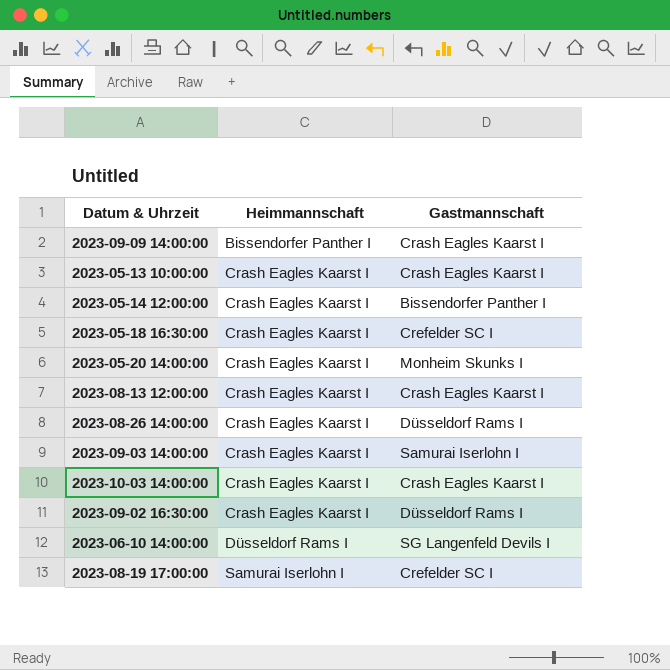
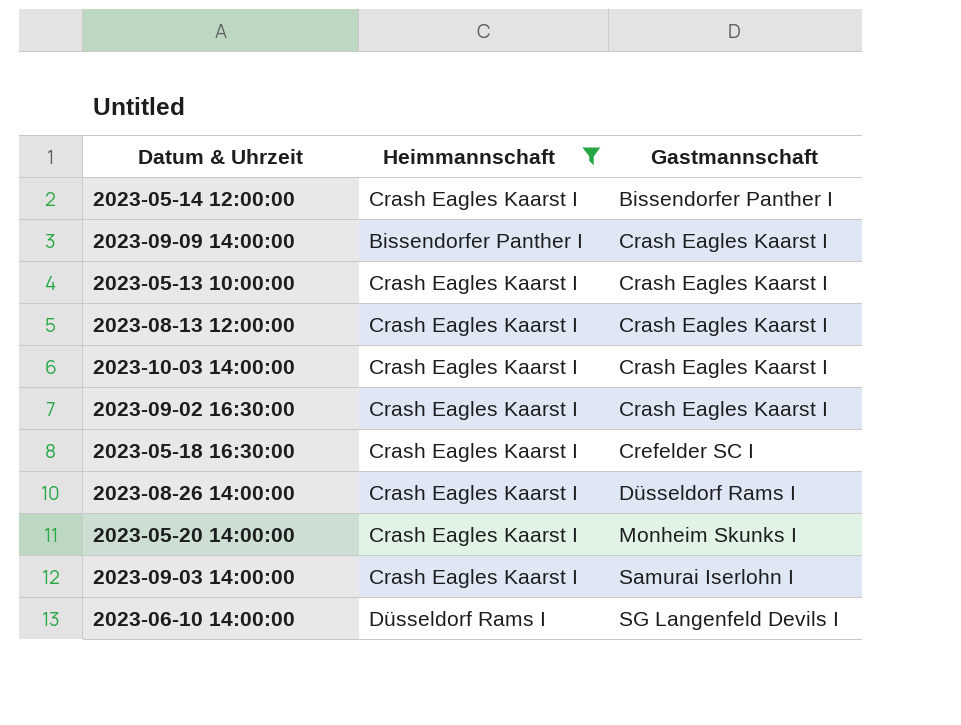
filter: none -> Heimmannschaft != Samurai Iserlohn I
row order: Heimmannschaft ascending -> Gastmannschaft ascending
2023-09-02 16:30:00 | Gastmannschaft: Düsseldorf Rams I -> Crash Eagles Kaarst I

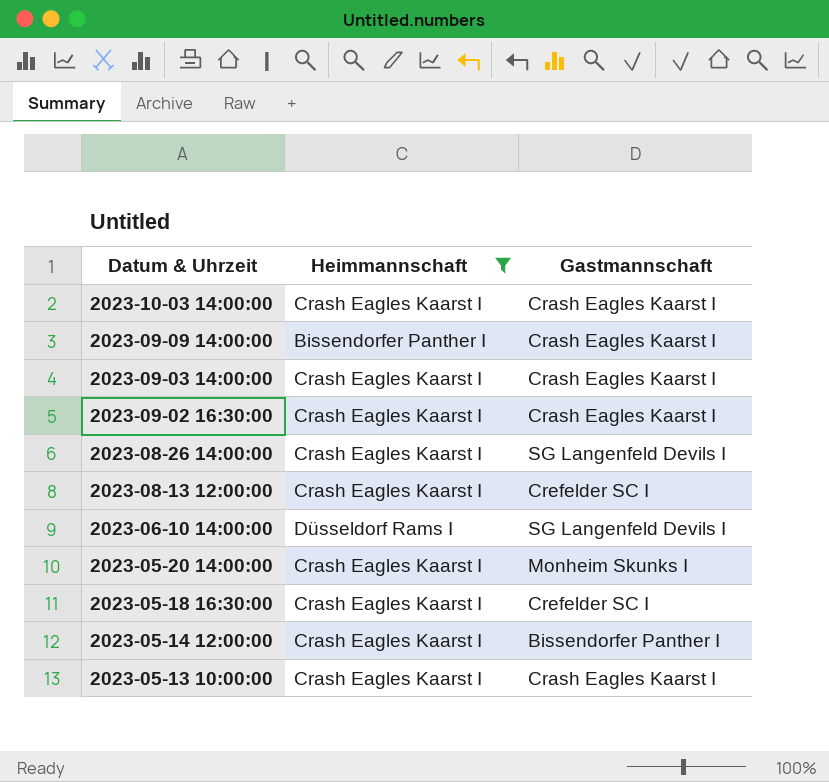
row order: Gastmannschaft ascending -> Datum & Uhrzeit descending
2023-09-03 14:00:00 | Gastmannschaft: Samurai Iserlohn I -> Crash Eagles Kaarst I
2023-08-26 14:00:00 | Gastmannschaft: Düsseldorf Rams I -> SG Langenfeld Devils I
2023-08-13 12:00:00 | Gastmannschaft: Crash Eagles Kaarst I -> Crefelder SC I

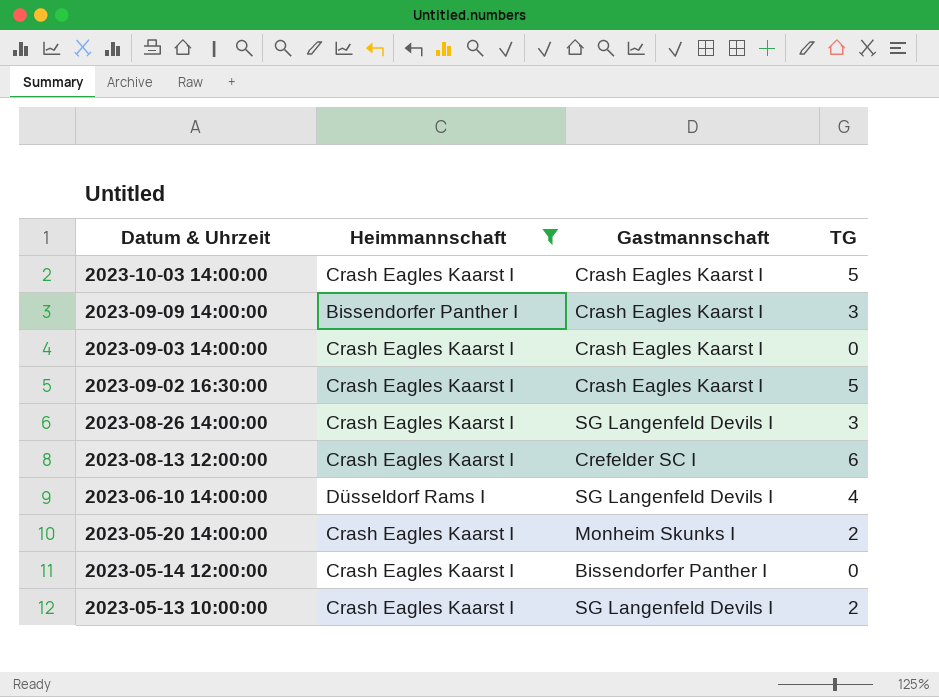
column TG | position: none -> 4
row 2023-05-18 16:30:00: Crash Eagles Kaarst I | Crefelder SC I -> none
2023-05-13 10:00:00 | Gastmannschaft: Crash Eagles Kaarst I -> SG Langenfeld Devils I

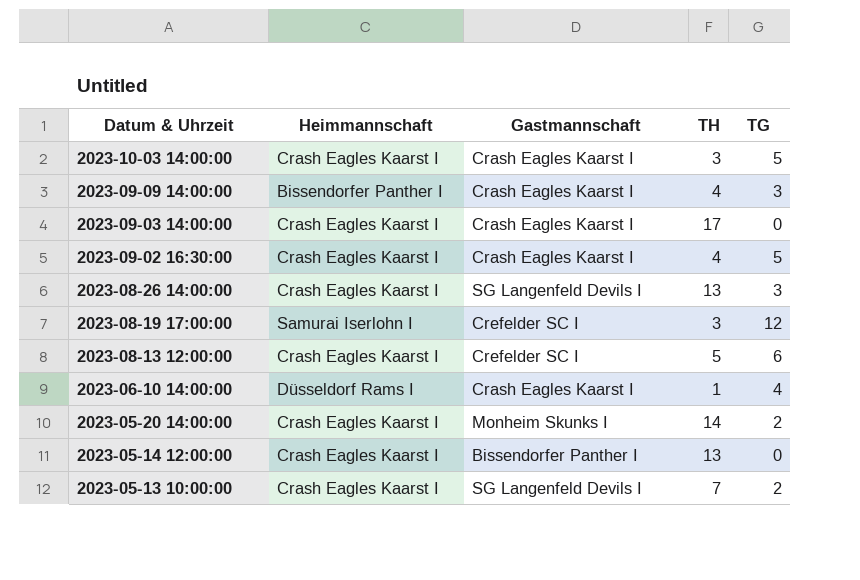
filter: Heimmannschaft != Samurai Iserlohn I -> none
column TH | position: none -> 4
2023-06-10 14:00:00 | Gastmannschaft: SG Langenfeld Devils I -> Crash Eagles Kaarst I

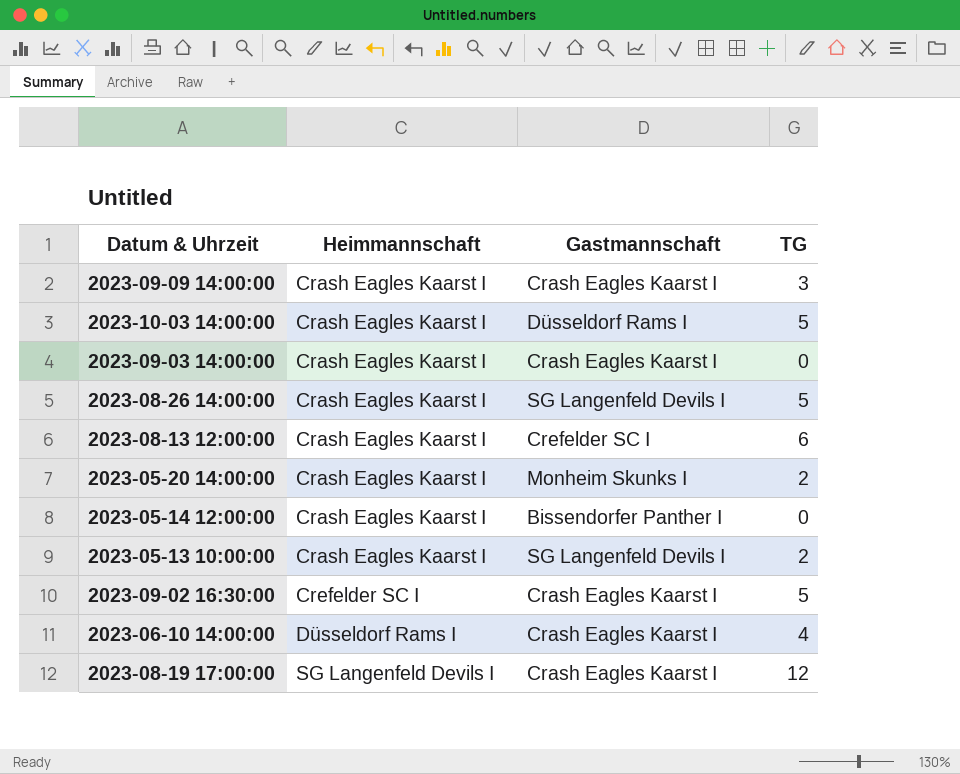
row order: Datum & Uhrzeit descending -> Heimmannschaft ascending
column TH | position: 4 -> none
2023-09-09 14:00:00 | Heimmannschaft: Bissendorfer Panther I -> Crash Eagles Kaarst I
2023-10-03 14:00:00 | Gastmannschaft: Crash Eagles Kaarst I -> Düsseldorf Rams I
2023-08-26 14:00:00 | TG: 3 -> 5
2023-09-02 16:30:00 | Heimmannschaft: Crash Eagles Kaarst I -> Crefelder SC I
2023-08-19 17:00:00 | Heimmannschaft: Samurai Iserlohn I -> SG Langenfeld Devils I
2023-08-19 17:00:00 | Gastmannschaft: Crefelder SC I -> Crash Eagles Kaarst I

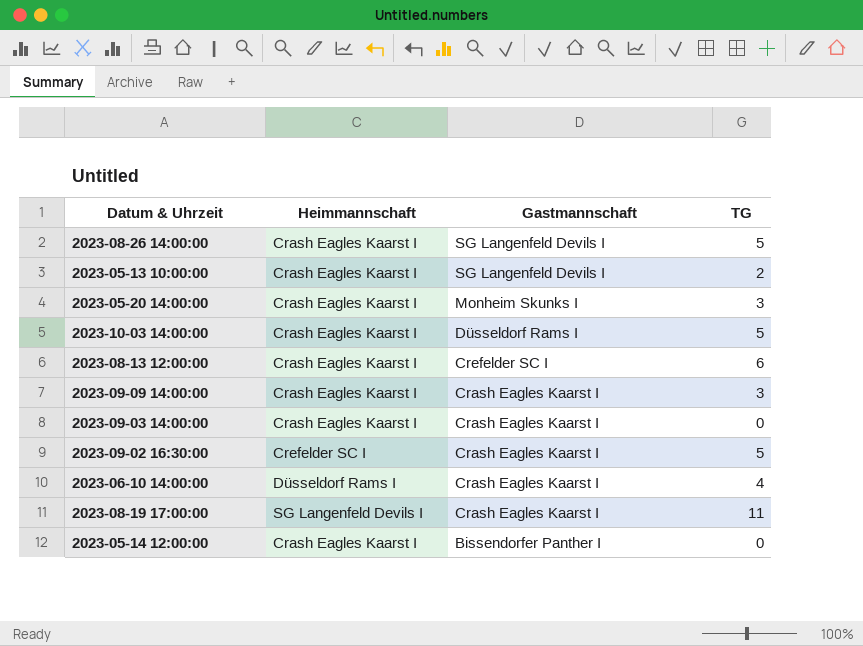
row order: Heimmannschaft ascending -> Gastmannschaft descending
2023-05-20 14:00:00 | TG: 2 -> 3
2023-08-19 17:00:00 | TG: 12 -> 11

